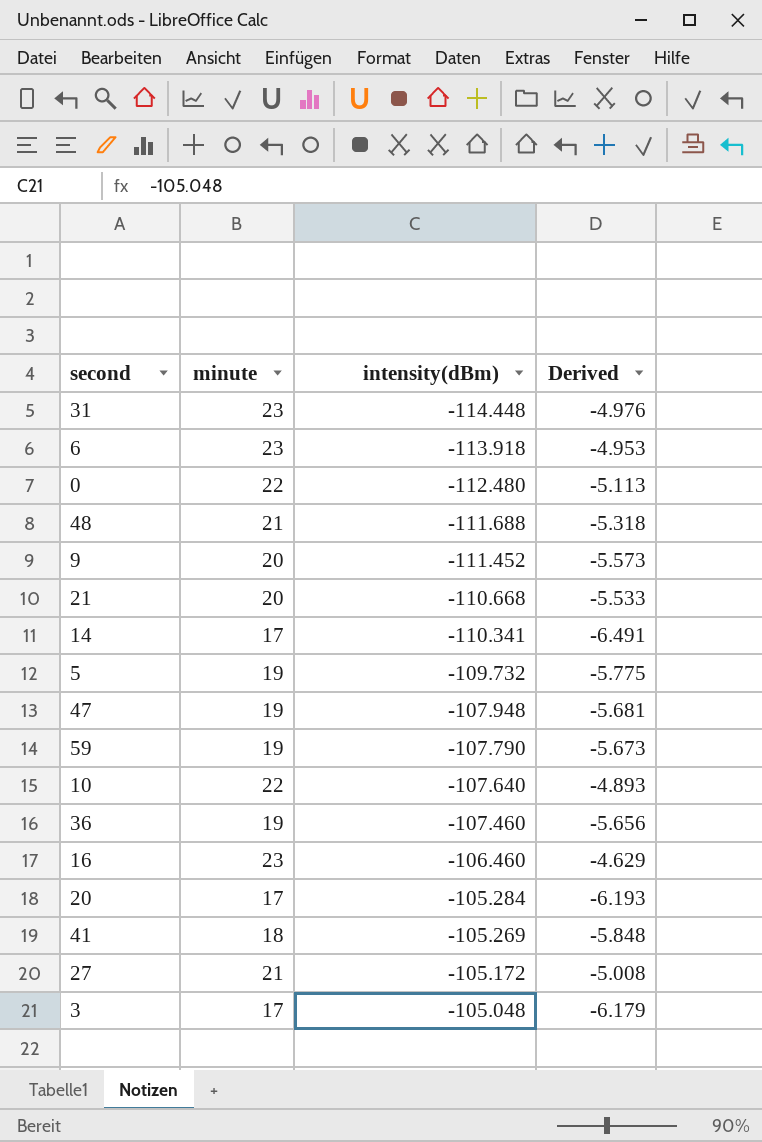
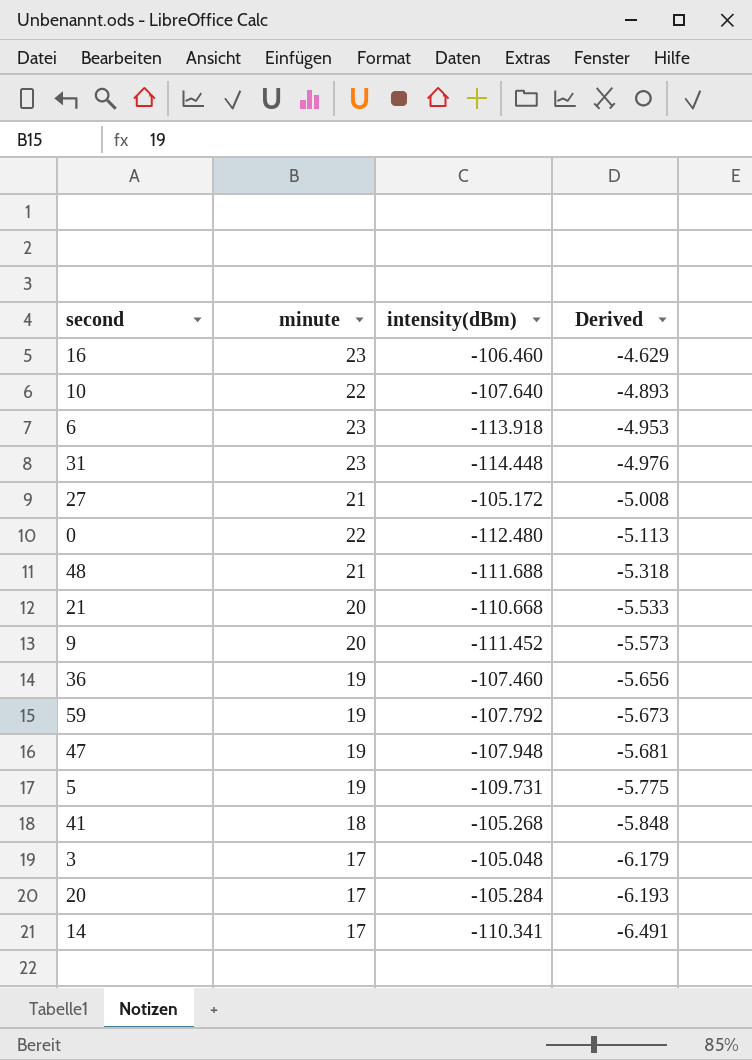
row order: intensity(dBm) ascending -> Derived descending
59 | intensity(dBm): -107.790 -> -107.792
5 | intensity(dBm): -109.732 -> -109.731
41 | intensity(dBm): -105.269 -> -105.268

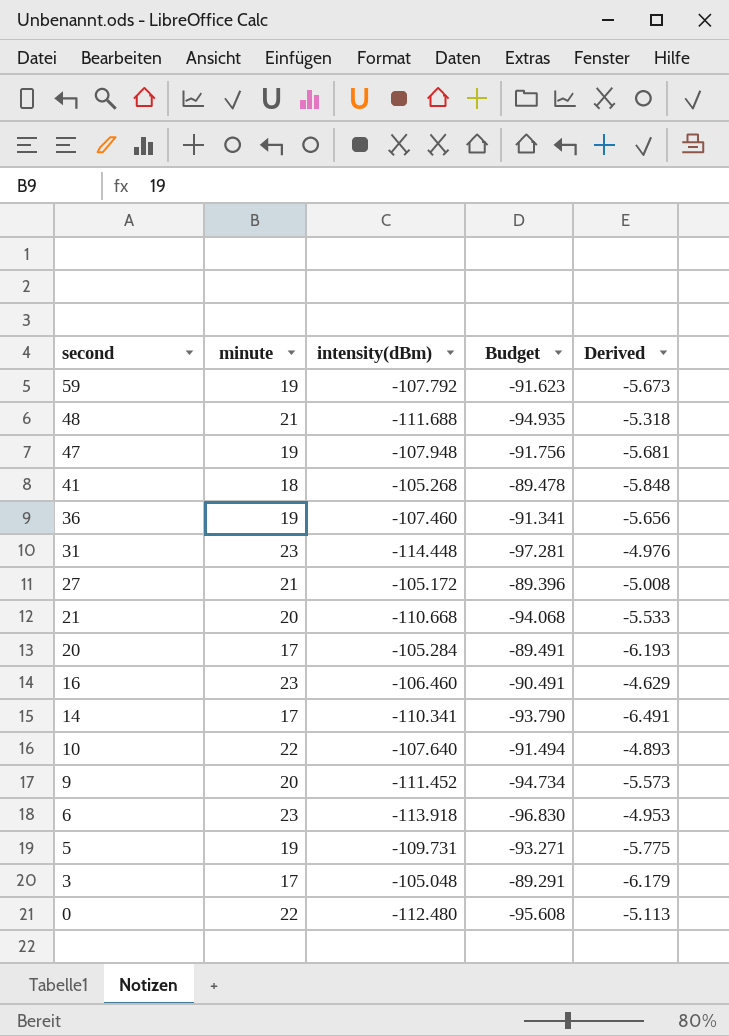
row order: Derived descending -> second descending
column Budget | formula: none -> [intensity(dBm)] * 0.85

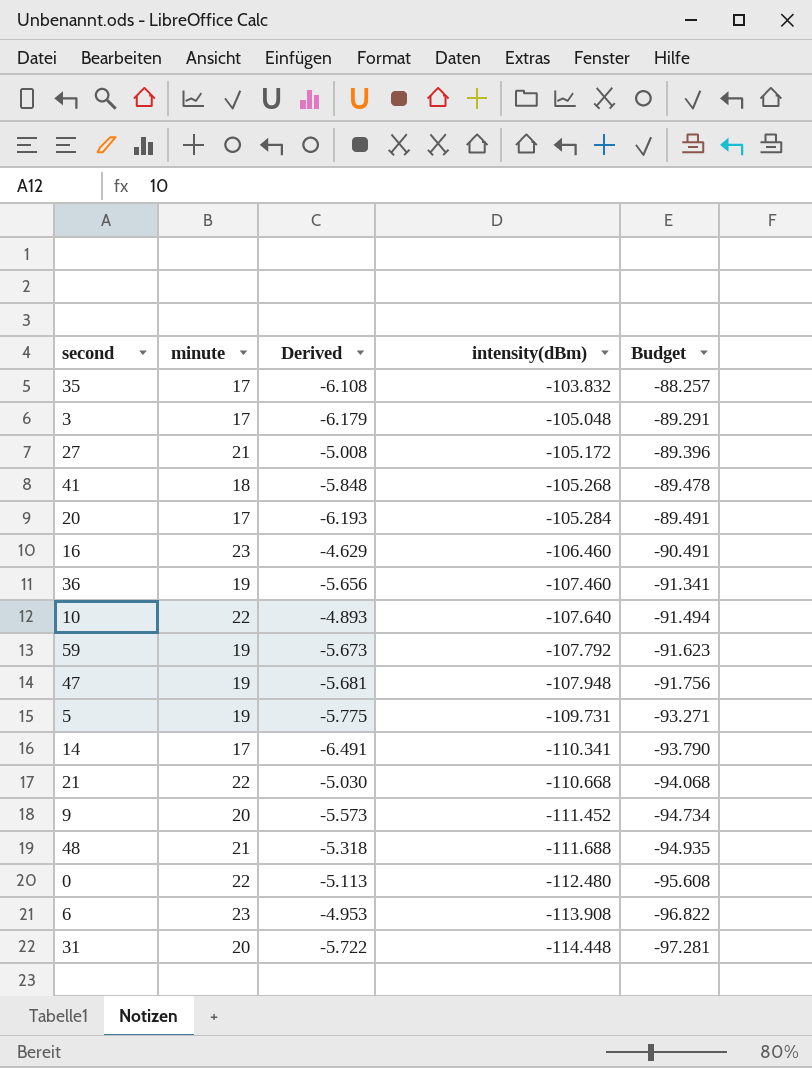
row order: second descending -> intensity(dBm) descending
column Derived | position: 5 -> 3
row 35: none -> 17 | -6.108 | -103.832 | -88.257
21 | minute: 20 -> 22
21 | Derived: -5.533 -> -5.030
6 | intensity(dBm): -113.918 -> -113.908
6 | Budget: -96.830 -> -96.822
31 | minute: 23 -> 20
31 | Derived: -4.976 -> -5.722

